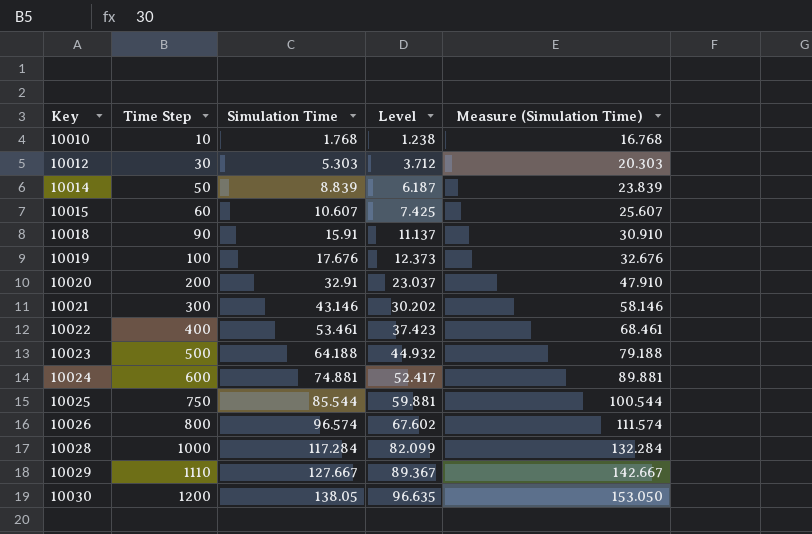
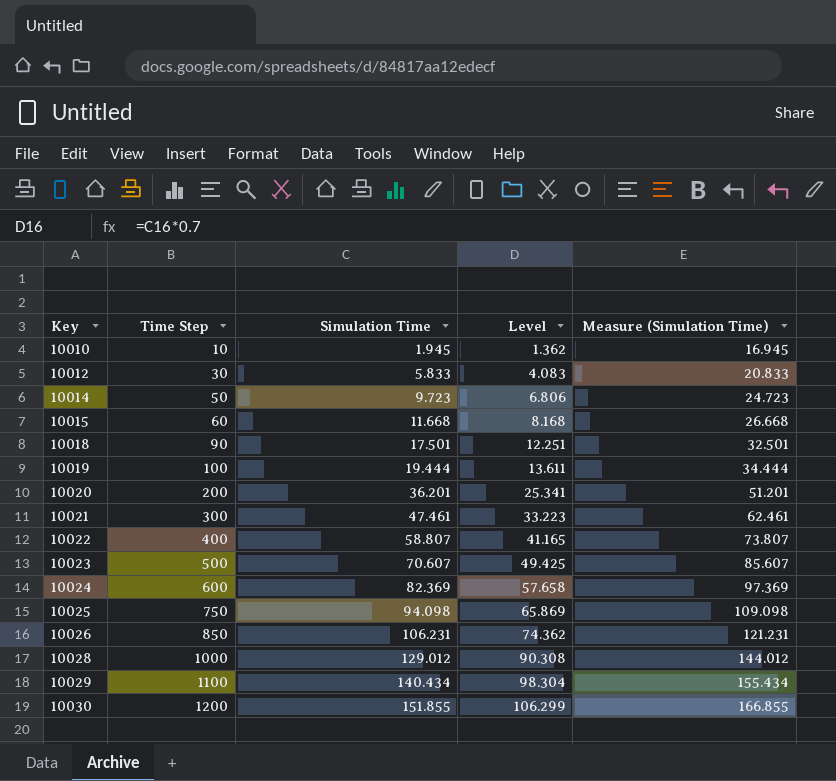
10010 | Simulation Time: 1.768 -> 1.945
10010 | Level: 1.238 -> 1.362
10010 | Measure (Simulation Time): 16.768 -> 16.945
10012 | Simulation Time: 5.303 -> 5.833
10012 | Level: 3.712 -> 4.083
10012 | Measure (Simulation Time): 20.303 -> 20.833
10014 | Simulation Time: 8.839 -> 9.723
10014 | Level: 6.187 -> 6.806
10014 | Measure (Simulation Time): 23.839 -> 24.723
10015 | Simulation Time: 10.607 -> 11.668
10015 | Level: 7.425 -> 8.168
10015 | Measure (Simulation Time): 25.607 -> 26.668
10018 | Simulation Time: 15.91 -> 17.501
10018 | Level: 11.137 -> 12.251
10018 | Measure (Simulation Time): 30.910 -> 32.501
10019 | Simulation Time: 17.676 -> 19.444
10019 | Level: 12.373 -> 13.611
10019 | Measure (Simulation Time): 32.676 -> 34.444
10020 | Simulation Time: 32.91 -> 36.201
10020 | Level: 23.037 -> 25.341
10020 | Measure (Simulation Time): 47.910 -> 51.201
10021 | Simulation Time: 43.146 -> 47.461
10021 | Level: 30.202 -> 33.223
10021 | Measure (Simulation Time): 58.146 -> 62.461
10022 | Simulation Time: 53.461 -> 58.807
10022 | Level: 37.423 -> 41.165
10022 | Measure (Simulation Time): 68.461 -> 73.807
10023 | Simulation Time: 64.188 -> 70.607
10023 | Level: 44.932 -> 49.425
10023 | Measure (Simulation Time): 79.188 -> 85.607
10024 | Simulation Time: 74.881 -> 82.369
10024 | Level: 52.417 -> 57.658
10024 | Measure (Simulation Time): 89.881 -> 97.369
10025 | Simulation Time: 85.544 -> 94.098
10025 | Level: 59.881 -> 65.869
10025 | Measure (Simulation Time): 100.544 -> 109.098
10026 | Time Step: 800 -> 850
10026 | Simulation Time: 96.574 -> 106.231
10026 | Level: 67.602 -> 74.362
10026 | Measure (Simulation Time): 111.574 -> 121.231
10028 | Simulation Time: 117.284 -> 129.012
10028 | Level: 82.099 -> 90.308
10028 | Measure (Simulation Time): 132.284 -> 144.012
10029 | Time Step: 1110 -> 1100
10029 | Simulation Time: 127.667 -> 140.434
10029 | Level: 89.367 -> 98.304
10029 | Measure (Simulation Time): 142.667 -> 155.434
10030 | Simulation Time: 138.05 -> 151.855
10030 | Level: 96.635 -> 106.299
10030 | Measure (Simulation Time): 153.050 -> 166.855

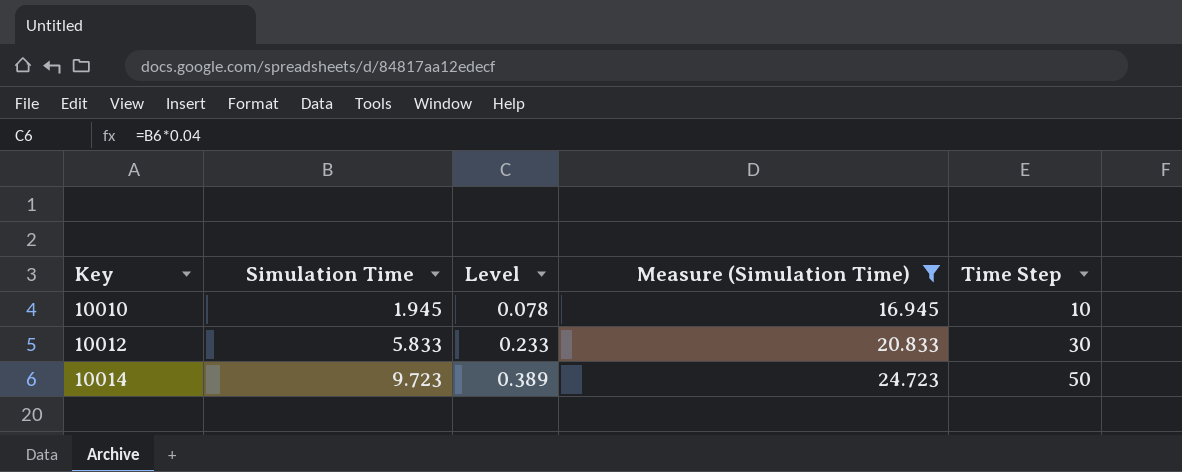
filter: none -> Measure (Simulation Time) <= 24.723
column Level | formula: [Simulation Time] * 0.7 -> [Simulation Time] * 0.04
column Time Step | position: 2 -> 5

